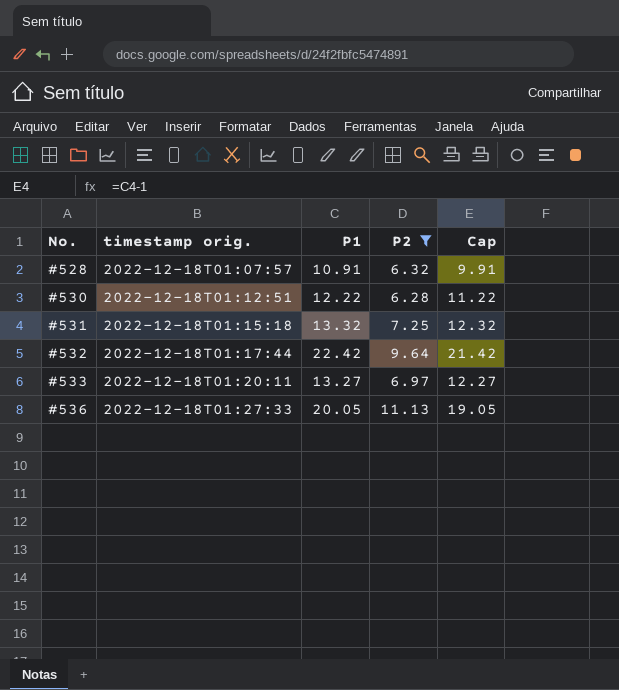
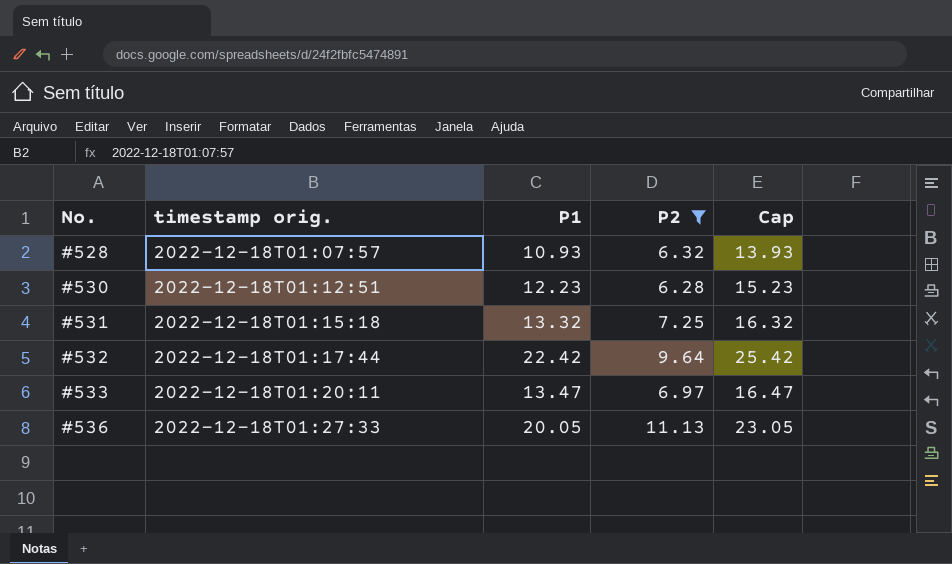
column Cap | formula: [P1] - 1 -> [P1] + 3
#528 | P1: 10.91 -> 10.93
#530 | P1: 12.22 -> 12.23
#533 | P1: 13.27 -> 13.47

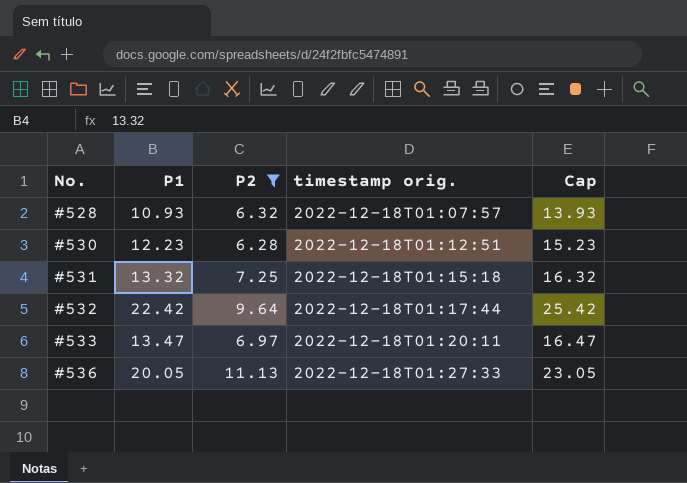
column timestamp orig. | position: 2 -> 4

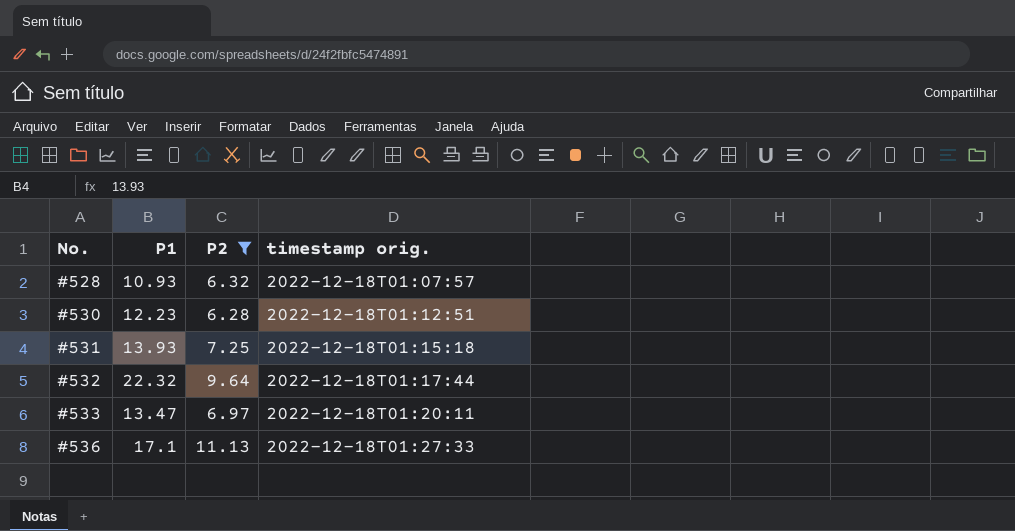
column Cap | formula: [P1] + 3 -> none
#531 | P1: 13.32 -> 13.93
#532 | P1: 22.42 -> 22.32
#536 | P1: 20.05 -> 17.1

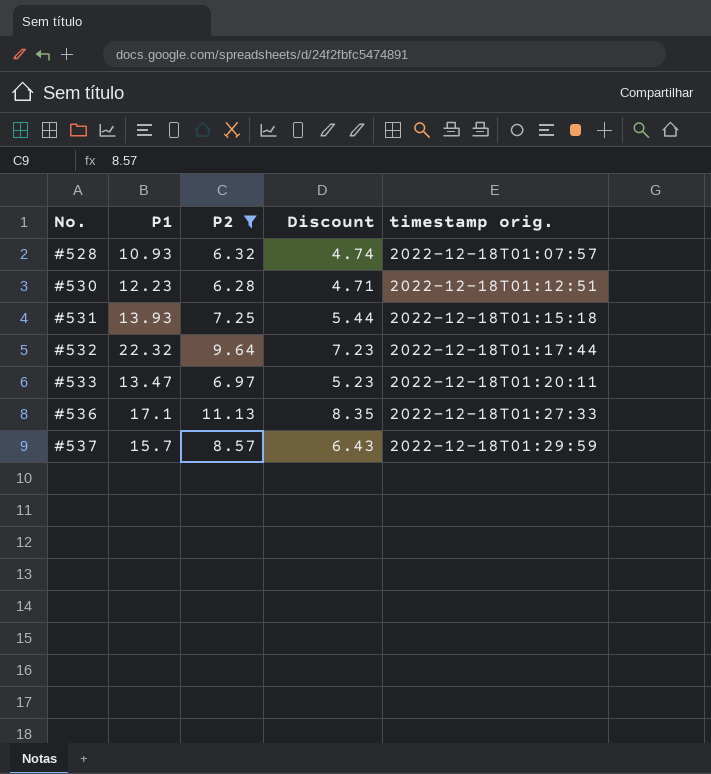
column Discount | formula: none -> [P2] * 0.75
row #537: none -> 15.7 | 8.57 | 6.43 | 2022-12-18T01:29:59

